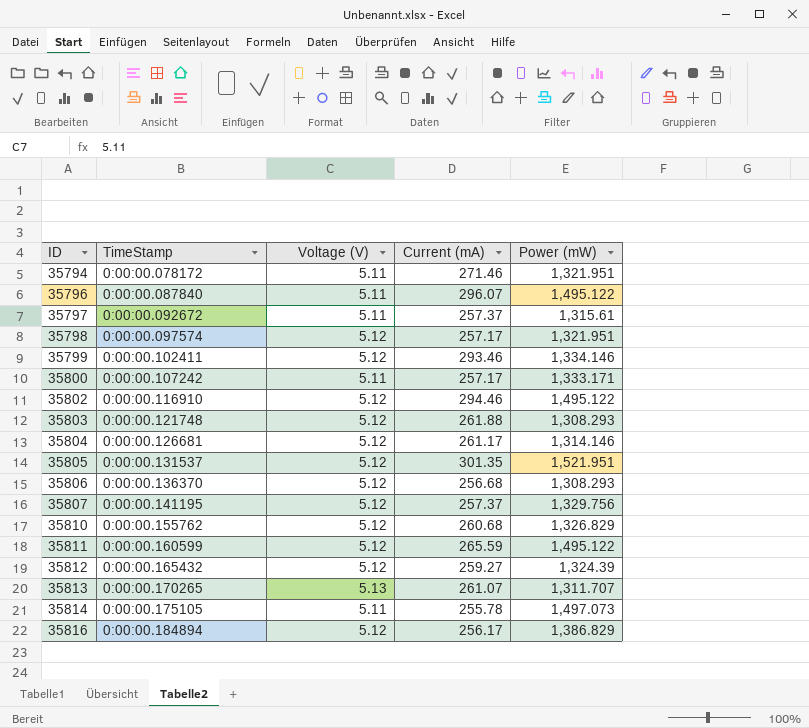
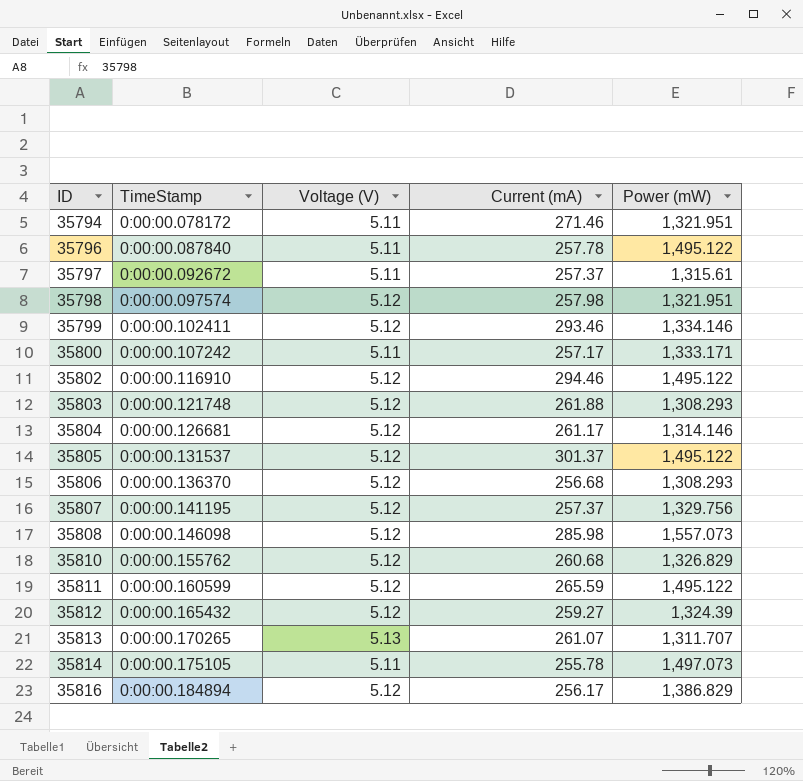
35796 | Current (mA): 296.07 -> 257.78
35798 | Current (mA): 257.17 -> 257.98
35805 | Current (mA): 301.35 -> 301.37
35805 | Power (mW): 1,521.951 -> 1,495.122
row 35808: none -> 0:00:00.146098 | 5.12 | 285.98 | 1,557.073

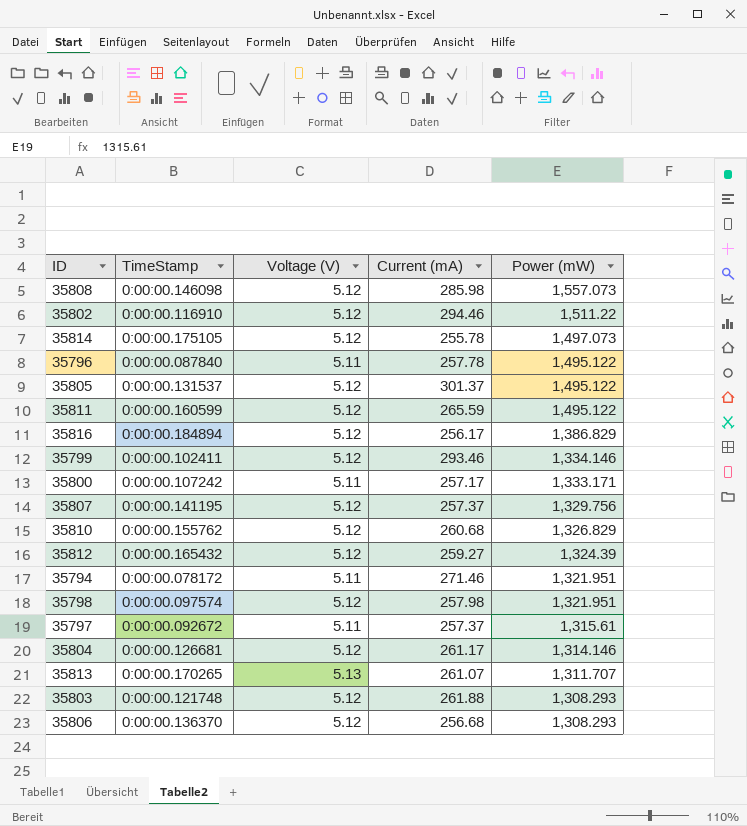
row order: ID ascending -> Power (mW) descending
35802 | Power (mW): 1,495.122 -> 1,511.22
35814 | Voltage (V): 5.11 -> 5.12

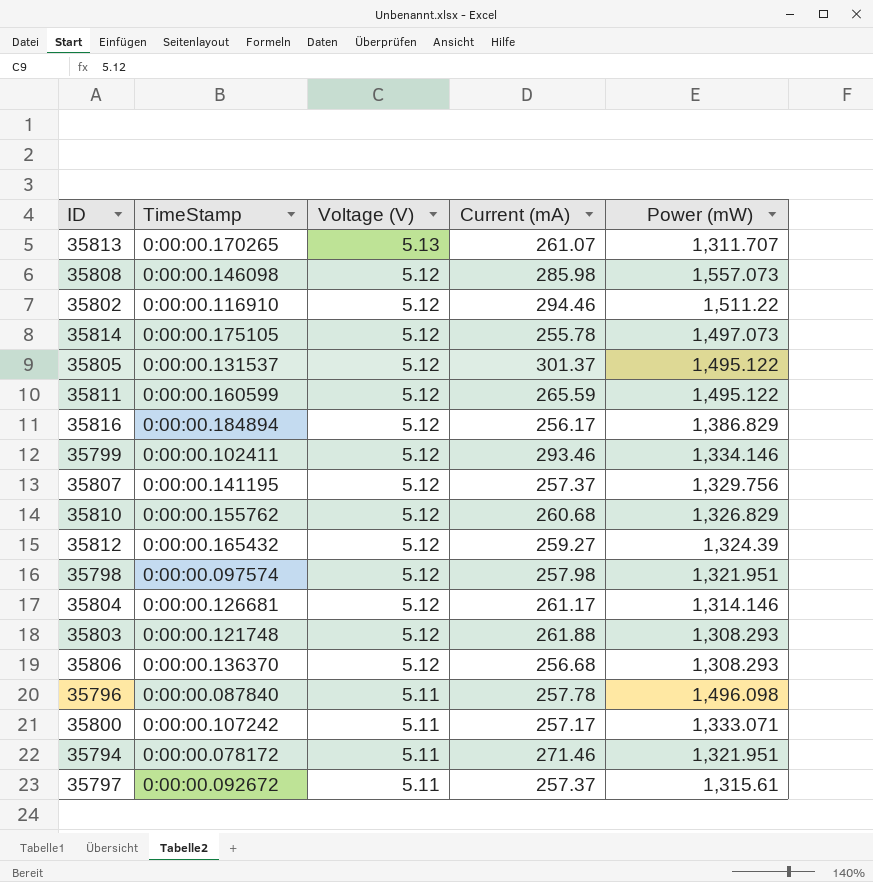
row order: Power (mW) descending -> Voltage (V) descending
35796 | Power (mW): 1,495.122 -> 1,496.098
35800 | Power (mW): 1,333.171 -> 1,333.071

